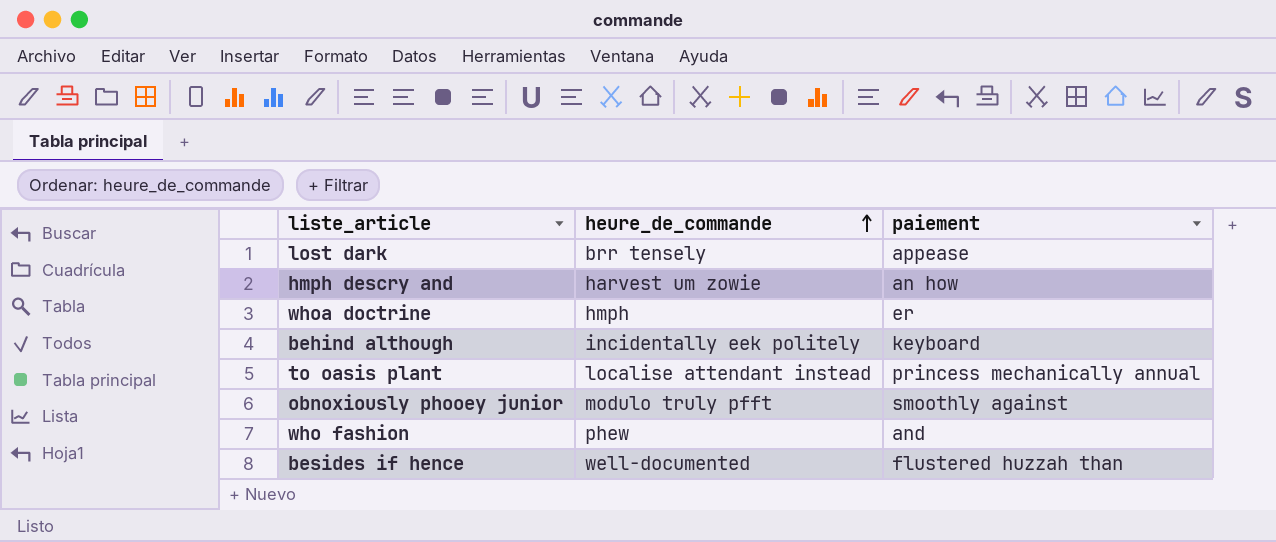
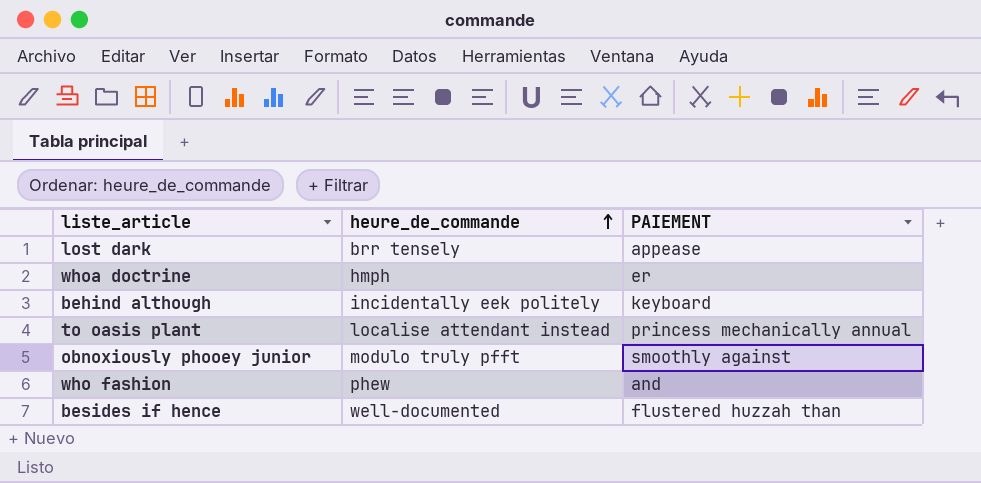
column name: paiement -> PAIEMENT
row hmph descry and: harvest um zowie | an how -> none

